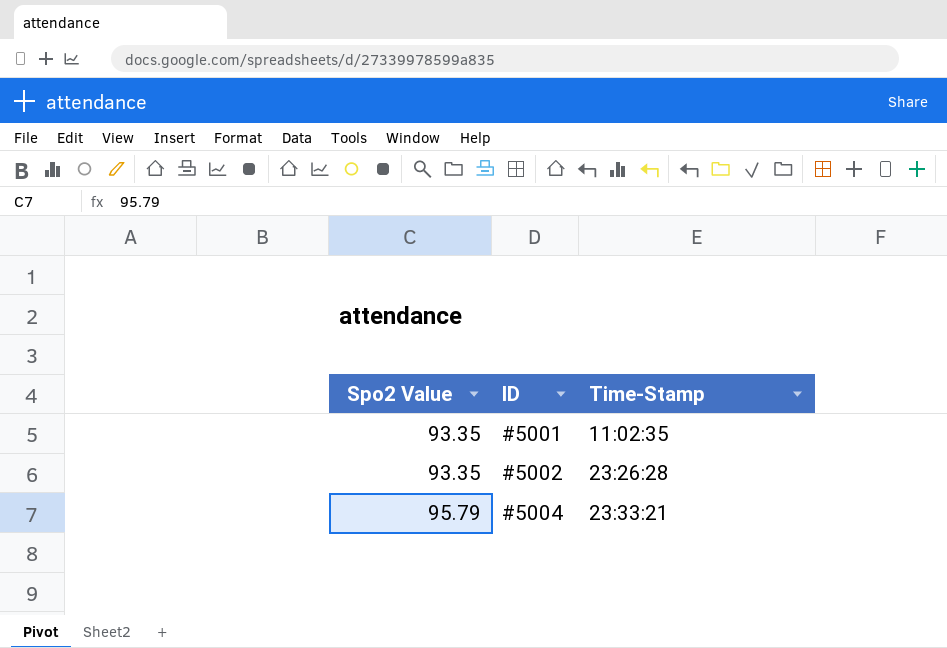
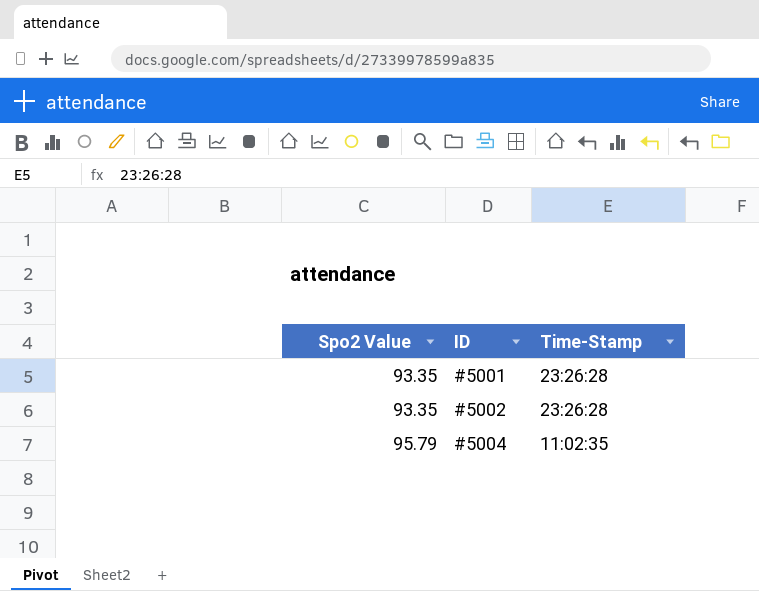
#5001 | Time-Stamp: 11:02:35 -> 23:26:28
#5004 | Time-Stamp: 23:33:21 -> 11:02:35

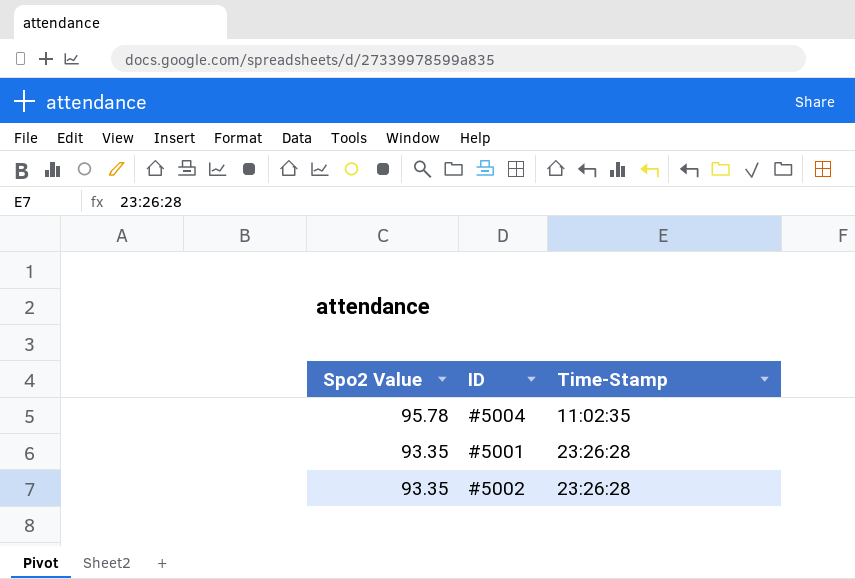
row order: Spo2 Value ascending -> Spo2 Value descending
#5004 | Spo2 Value: 95.79 -> 95.78

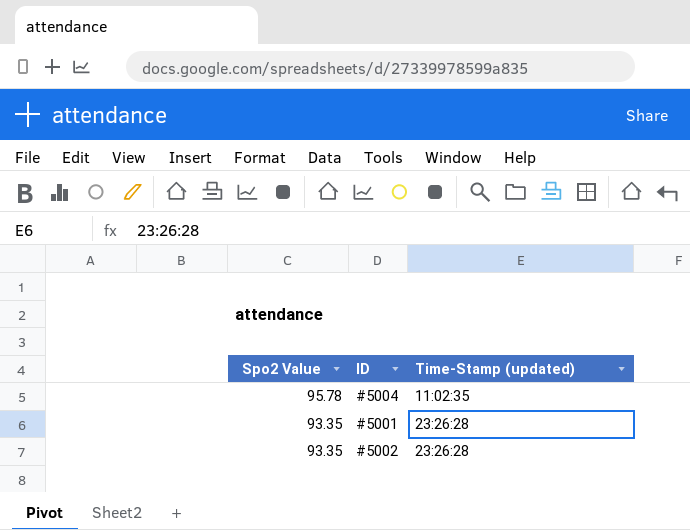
column name: Time-Stamp -> Time-Stamp (updated)

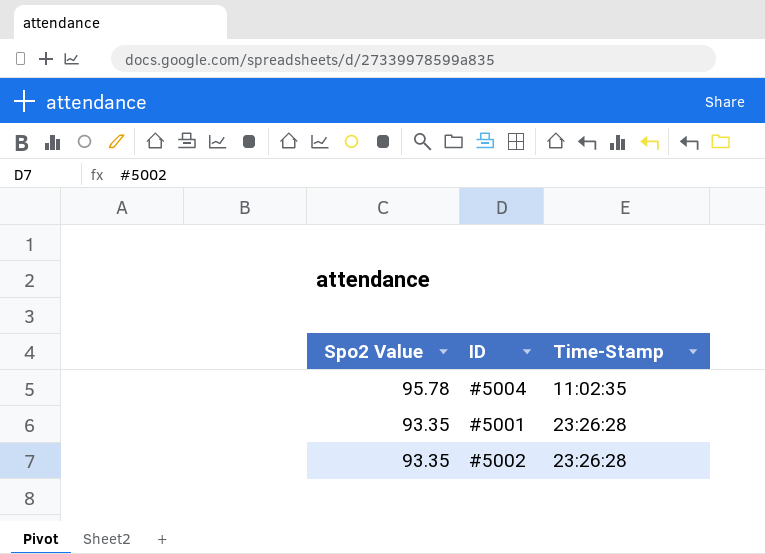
column name: Time-Stamp (updated) -> Time-Stamp

